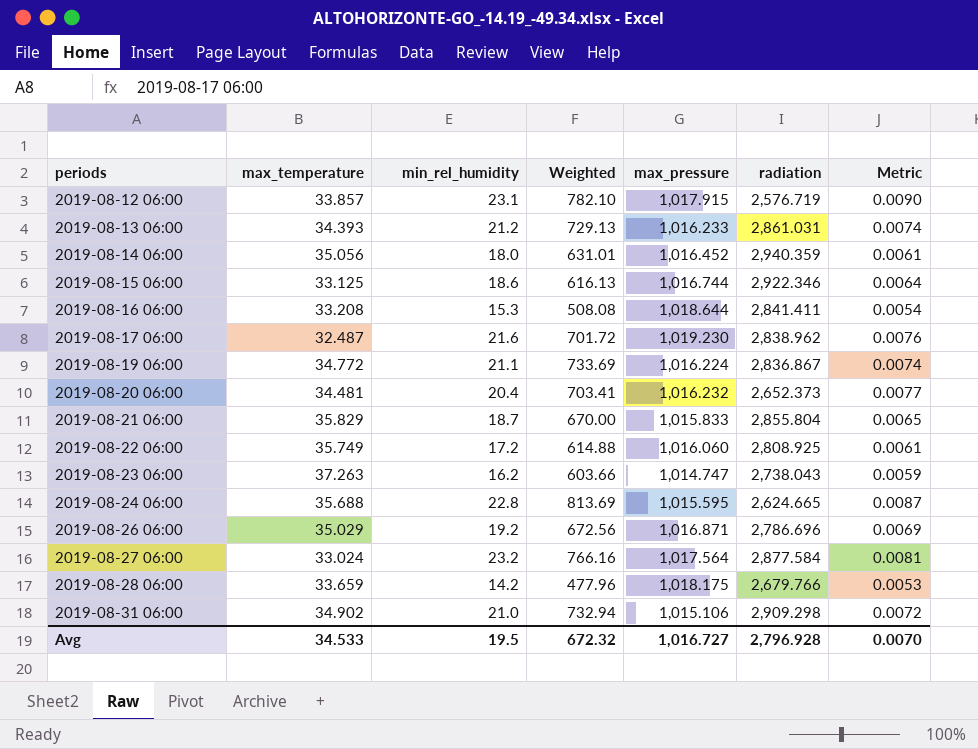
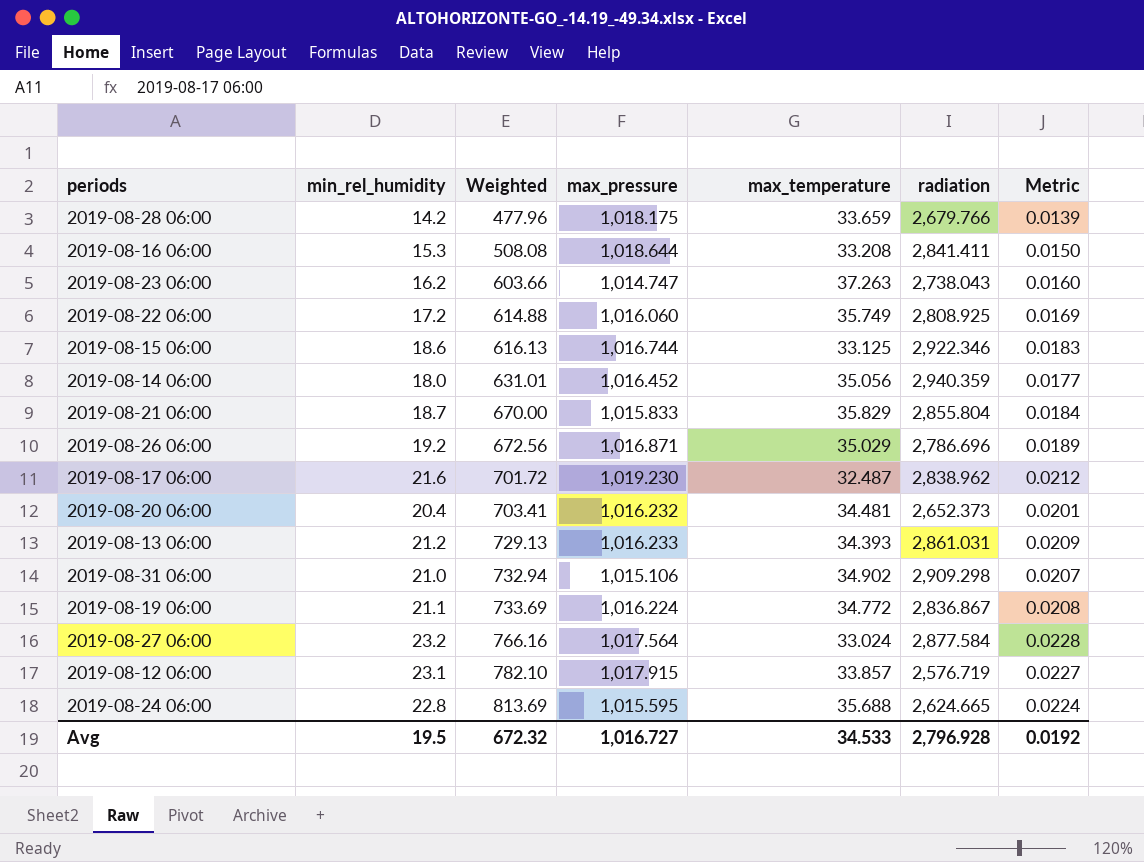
row order: periods ascending -> Weighted ascending
column max_temperature | position: 2 -> 5
column Metric | formula: [min_rel_humidity] / [radiation] -> [min_rel_humidity] / [max_pressure]
Avg | Metric: 0.0070 -> 0.0192

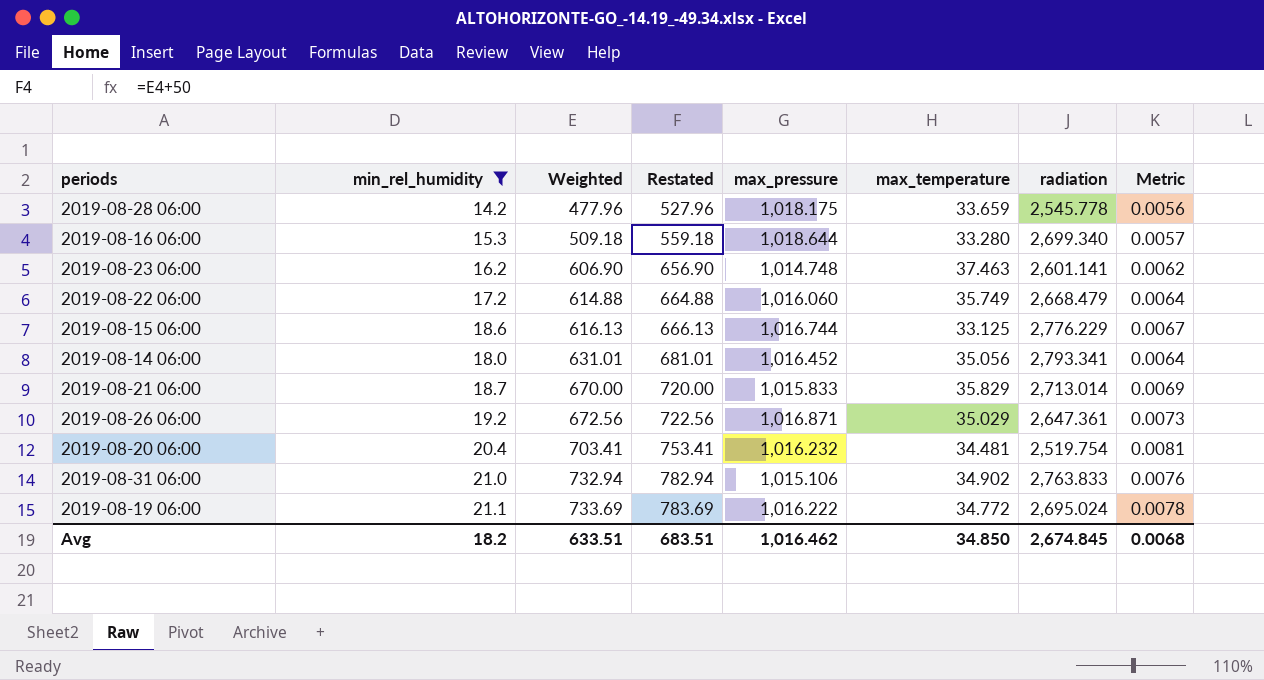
filter: none -> min_rel_humidity <= 21.1
column Restated | formula: none -> [Weighted] + 50
column Metric | formula: [min_rel_humidity] / [max_pressure] -> [min_rel_humidity] / [radiation]
2019-08-28 06:00 | radiation: 2,679.766 -> 2,545.778
2019-08-16 06:00 | Weighted: 508.08 -> 509.18
2019-08-16 06:00 | max_temperature: 33.208 -> 33.280
2019-08-16 06:00 | radiation: 2,841.411 -> 2,699.340
2019-08-23 06:00 | Weighted: 603.66 -> 606.90
2019-08-23 06:00 | max_pressure: 1,014.747 -> 1,014.748
2019-08-23 06:00 | max_temperature: 37.263 -> 37.463
2019-08-23 06:00 | radiation: 2,738.043 -> 2,601.141
2019-08-22 06:00 | radiation: 2,808.925 -> 2,668.479
2019-08-15 06:00 | radiation: 2,922.346 -> 2,776.229
2019-08-14 06:00 | radiation: 2,940.359 -> 2,793.341
2019-08-21 06:00 | radiation: 2,855.804 -> 2,713.014
2019-08-26 06:00 | radiation: 2,786.696 -> 2,647.361
2019-08-20 06:00 | radiation: 2,652.373 -> 2,519.754
2019-08-31 06:00 | radiation: 2,909.298 -> 2,763.833
2019-08-19 06:00 | max_pressure: 1,016.224 -> 1,016.222
2019-08-19 06:00 | radiation: 2,836.867 -> 2,695.024
Avg | min_rel_humidity: 19.5 -> 18.2
Avg | Weighted: 672.32 -> 633.51
Avg | max_pressure: 1,016.727 -> 1,016.462
Avg | max_temperature: 34.533 -> 34.850
Avg | radiation: 2,796.928 -> 2,674.845
Avg | Metric: 0.0192 -> 0.0068

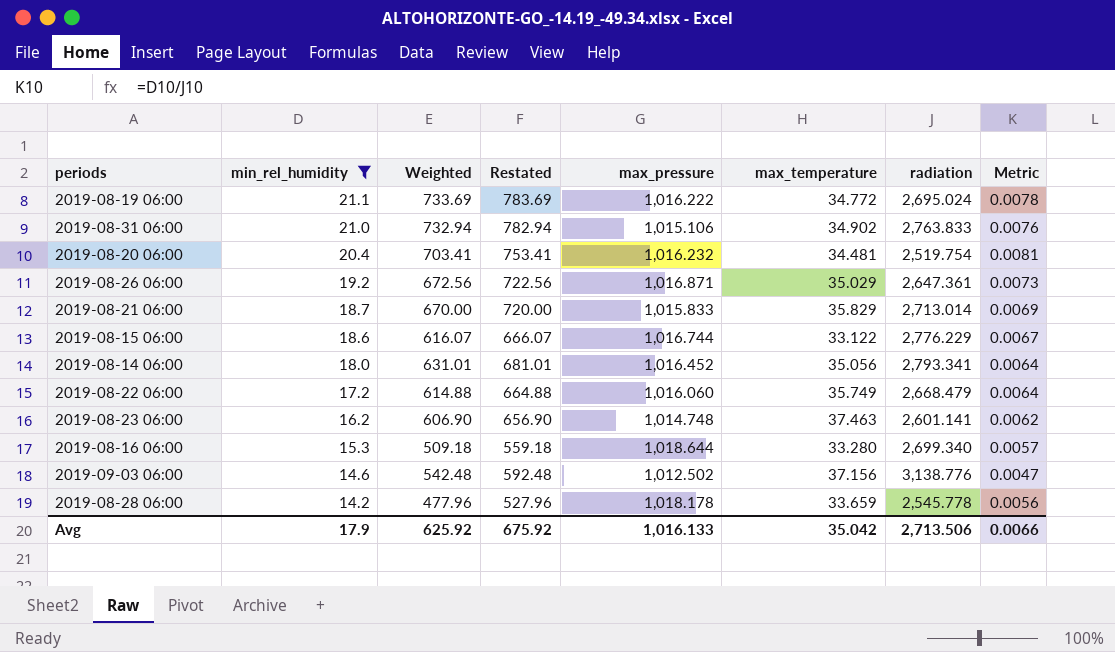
row order: Weighted ascending -> min_rel_humidity descending
2019-08-15 06:00 | Weighted: 616.13 -> 616.07
2019-08-15 06:00 | Restated: 666.13 -> 666.07
2019-08-15 06:00 | max_temperature: 33.125 -> 33.122
row 2019-09-03 06:00: none -> 14.6 | 542.48 | 592.48 | 1,012.502 | 37.156 | 3,138.776 | 0.0047
2019-08-28 06:00 | max_pressure: 1,018.175 -> 1,018.178
Avg | min_rel_humidity: 18.2 -> 17.9
Avg | Weighted: 633.51 -> 625.92
Avg | Restated: 683.51 -> 675.92
Avg | max_pressure: 1,016.462 -> 1,016.133
Avg | max_temperature: 34.850 -> 35.042
Avg | radiation: 2,674.845 -> 2,713.506
Avg | Metric: 0.0068 -> 0.0066

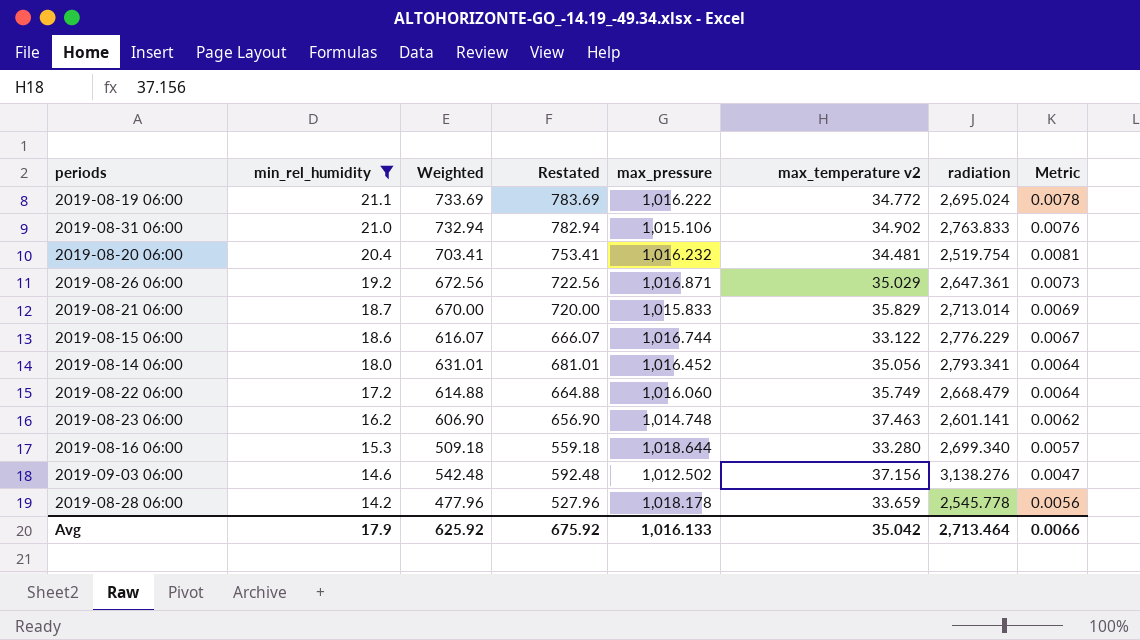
column name: max_temperature -> max_temperature v2
2019-09-03 06:00 | radiation: 3,138.776 -> 3,138.276
Avg | radiation: 2,713.506 -> 2,713.464

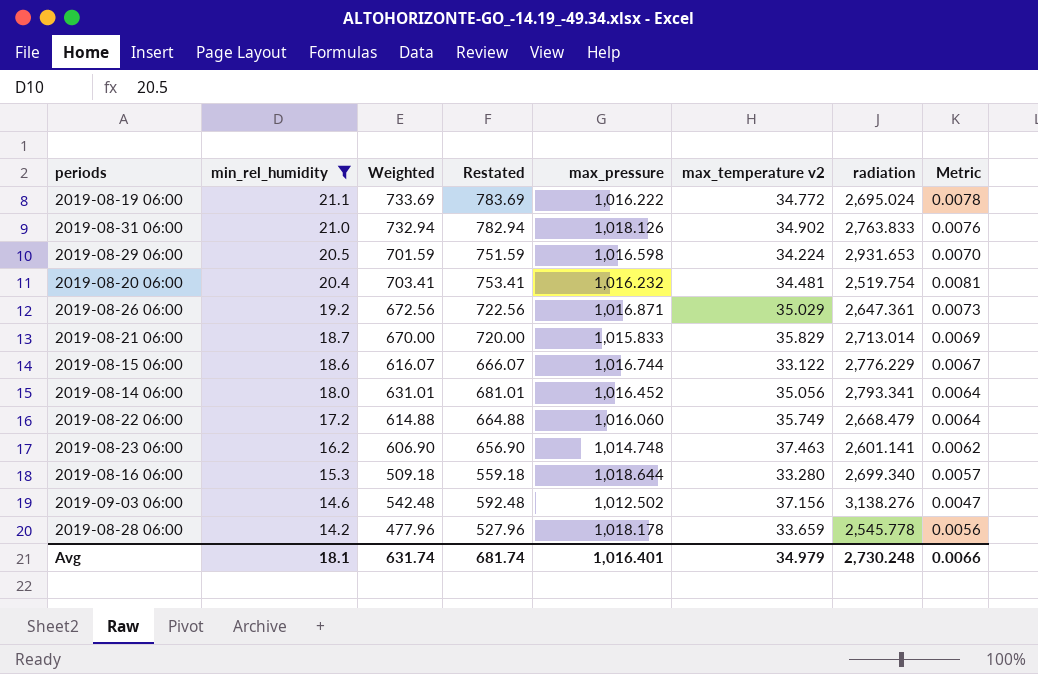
2019-08-31 06:00 | max_pressure: 1,015.106 -> 1,018.126
row 2019-08-29 06:00: none -> 20.5 | 701.59 | 751.59 | 1,016.598 | 34.224 | 2,931.653 | 0.0070
Avg | min_rel_humidity: 17.9 -> 18.1
Avg | Weighted: 625.92 -> 631.74
Avg | Restated: 675.92 -> 681.74
Avg | max_pressure: 1,016.133 -> 1,016.401
Avg | max_temperature v2: 35.042 -> 34.979
Avg | radiation: 2,713.464 -> 2,730.248

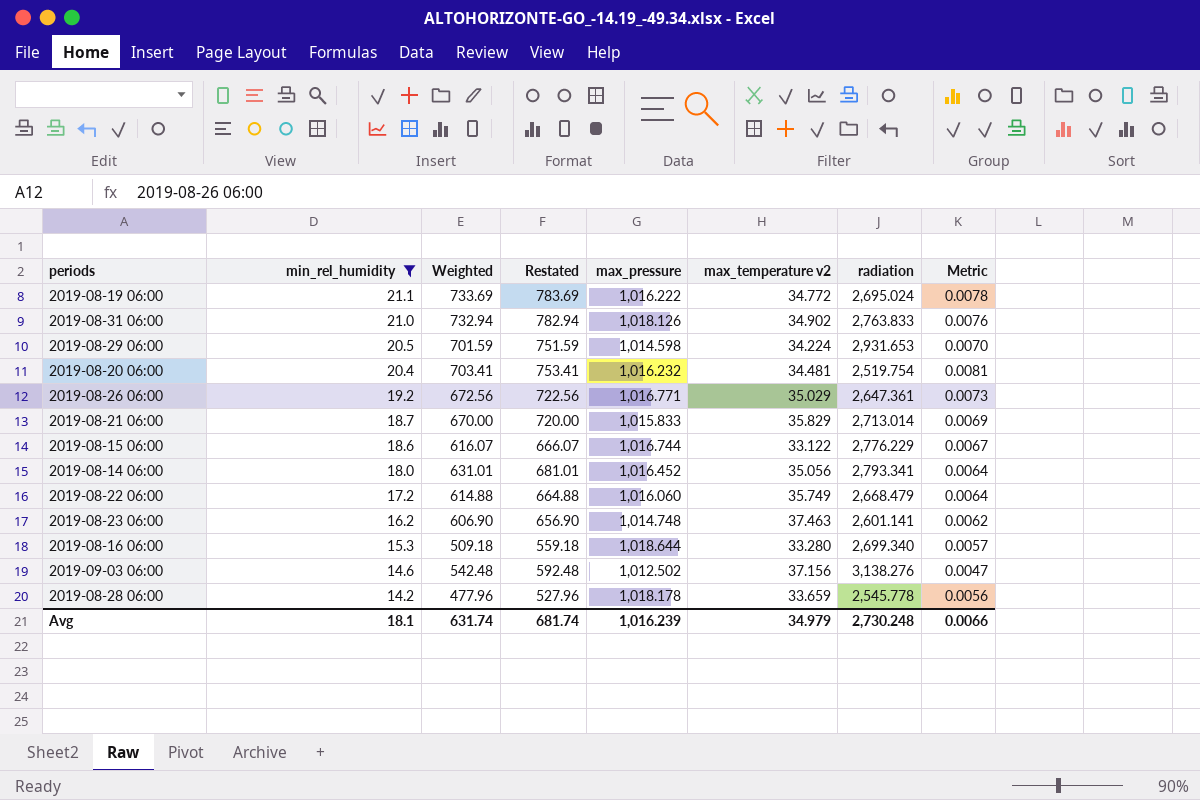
2019-08-29 06:00 | max_pressure: 1,016.598 -> 1,014.598
2019-08-26 06:00 | max_pressure: 1,016.871 -> 1,016.771
Avg | max_pressure: 1,016.401 -> 1,016.239

